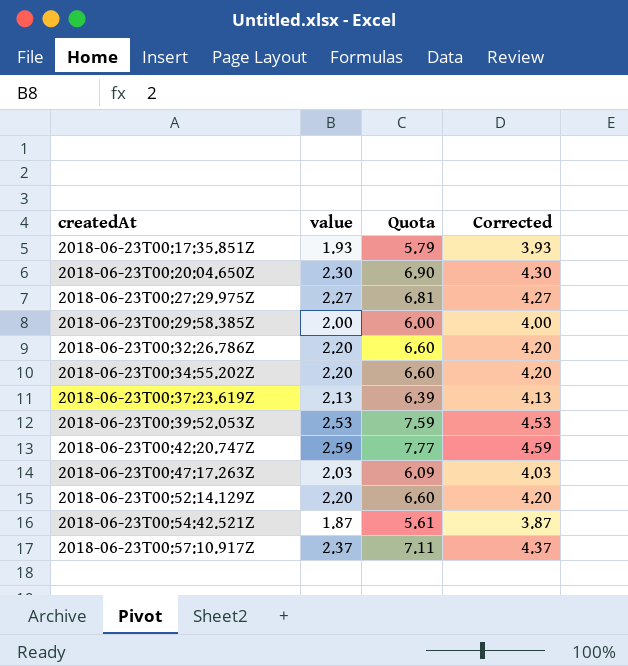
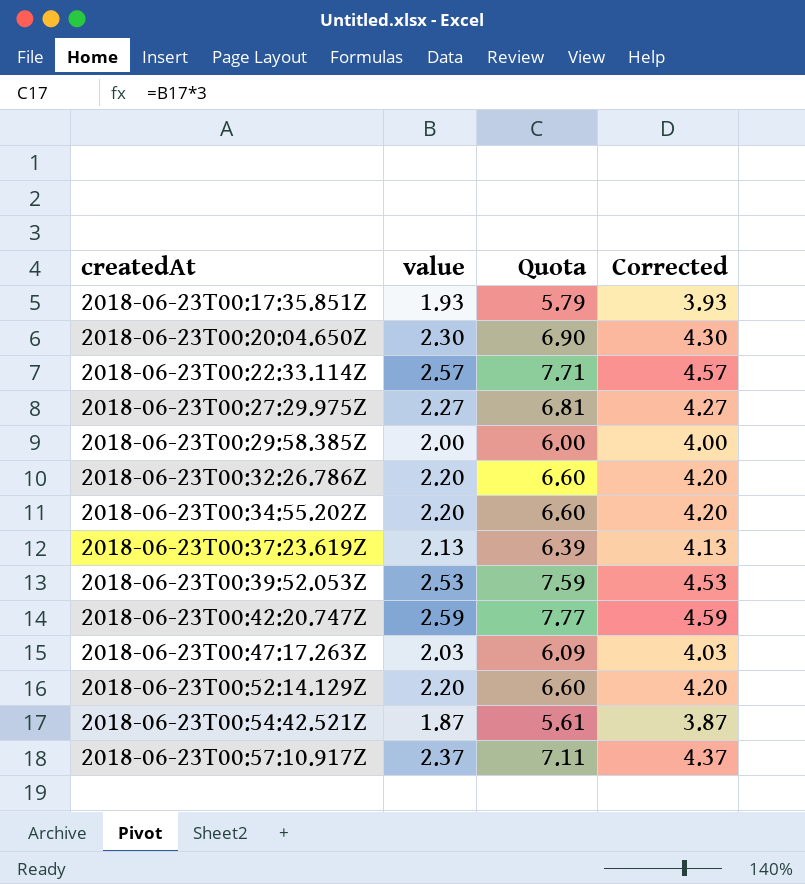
row 2018-06-23T00:22:33.114Z: none -> 2.57 | 7.71 | 4.57

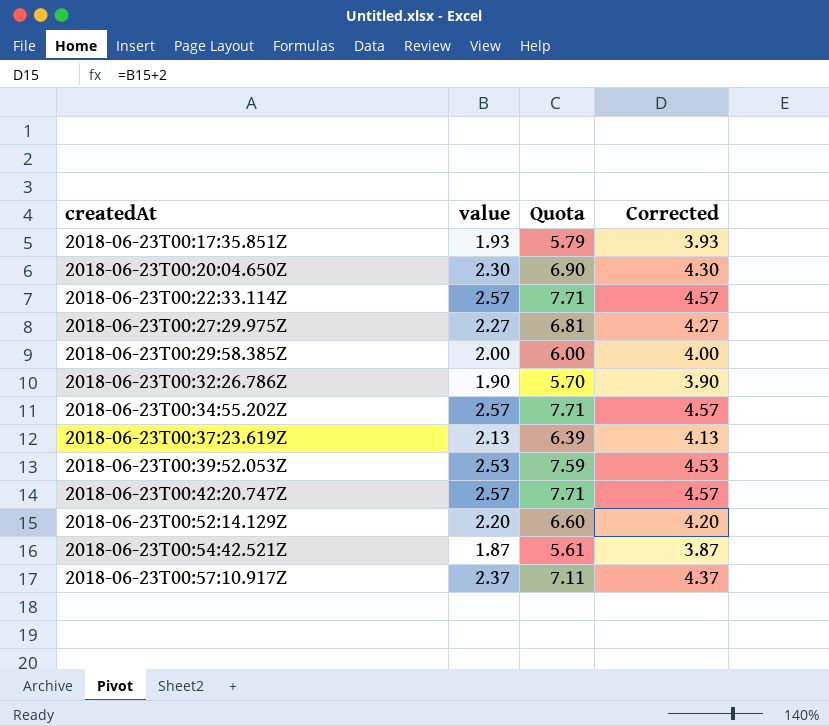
row 2018-06-23T00:47:17.263Z: 2.03 | 6.09 | 4.03 -> none
2018-06-23T00:32:26.786Z | value: 2.20 -> 1.90
2018-06-23T00:32:26.786Z | Quota: 6.60 -> 5.70
2018-06-23T00:32:26.786Z | Corrected: 4.20 -> 3.90
2018-06-23T00:34:55.202Z | value: 2.20 -> 2.57
2018-06-23T00:34:55.202Z | Quota: 6.60 -> 7.71
2018-06-23T00:34:55.202Z | Corrected: 4.20 -> 4.57
2018-06-23T00:42:20.747Z | value: 2.59 -> 2.57
2018-06-23T00:42:20.747Z | Quota: 7.77 -> 7.71
2018-06-23T00:42:20.747Z | Corrected: 4.59 -> 4.57

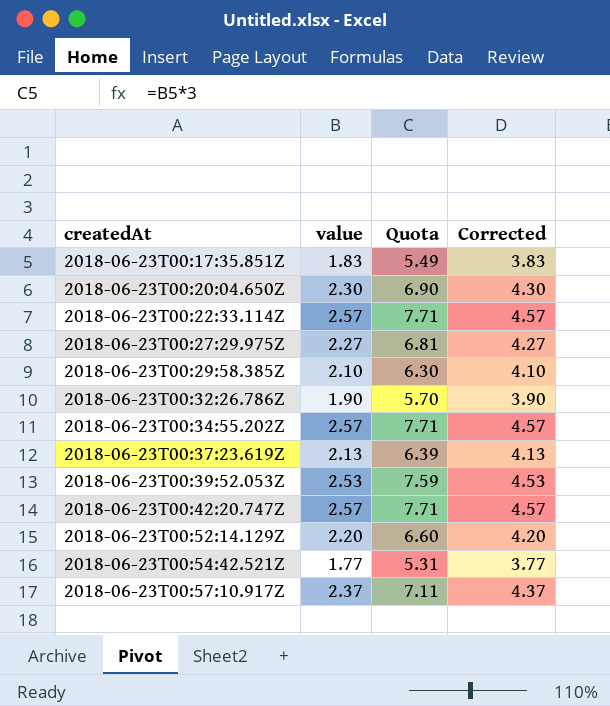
2018-06-23T00:17:35.851Z | value: 1.93 -> 1.83
2018-06-23T00:17:35.851Z | Quota: 5.79 -> 5.49
2018-06-23T00:17:35.851Z | Corrected: 3.93 -> 3.83
2018-06-23T00:29:58.385Z | value: 2.00 -> 2.10
2018-06-23T00:29:58.385Z | Quota: 6.00 -> 6.30
2018-06-23T00:29:58.385Z | Corrected: 4.00 -> 4.10
2018-06-23T00:54:42.521Z | value: 1.87 -> 1.77
2018-06-23T00:54:42.521Z | Quota: 5.61 -> 5.31
2018-06-23T00:54:42.521Z | Corrected: 3.87 -> 3.77

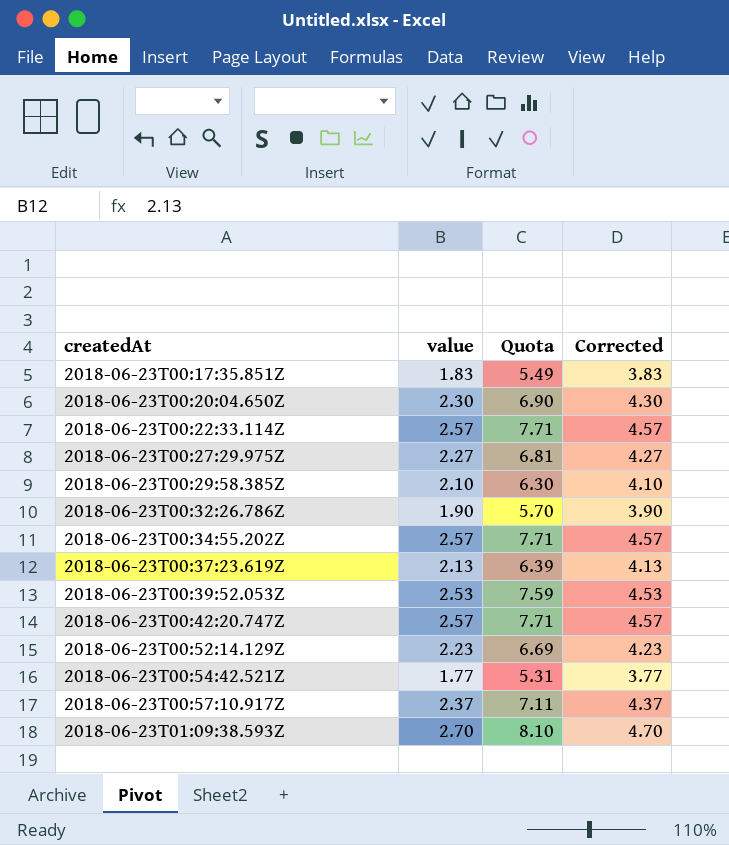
2018-06-23T00:52:14.129Z | value: 2.20 -> 2.23
2018-06-23T00:52:14.129Z | Quota: 6.60 -> 6.69
2018-06-23T00:52:14.129Z | Corrected: 4.20 -> 4.23
row 2018-06-23T01:09:38.593Z: none -> 2.70 | 8.10 | 4.70

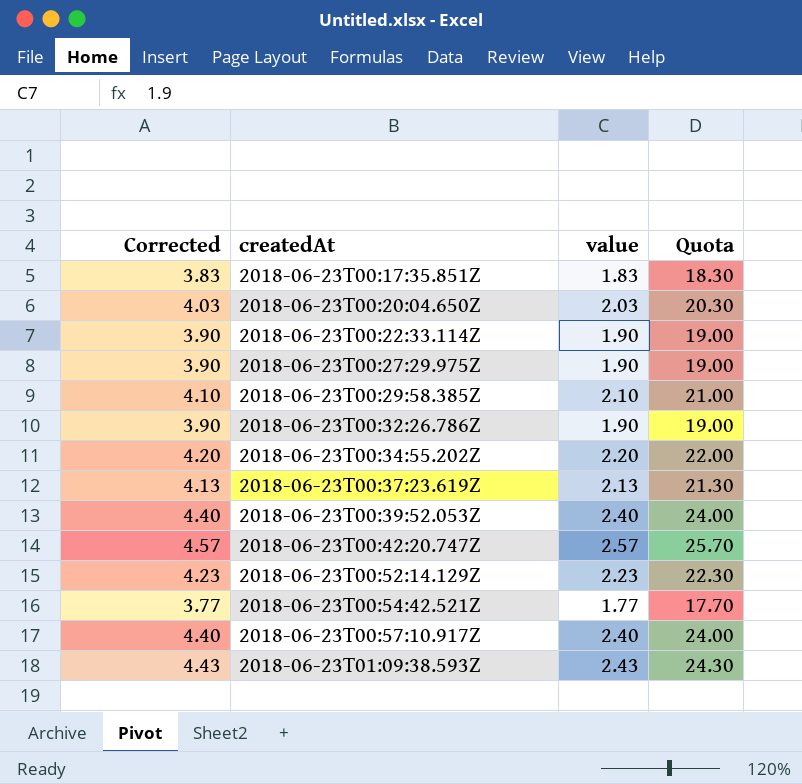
column Corrected | position: 4 -> 1
column Quota | formula: [value] * 3 -> [value] * 10
2018-06-23T00:20:04.650Z | Corrected: 4.30 -> 4.03
2018-06-23T00:20:04.650Z | value: 2.30 -> 2.03
2018-06-23T00:22:33.114Z | Corrected: 4.57 -> 3.90
2018-06-23T00:22:33.114Z | value: 2.57 -> 1.90
2018-06-23T00:27:29.975Z | Corrected: 4.27 -> 3.90
2018-06-23T00:27:29.975Z | value: 2.27 -> 1.90
2018-06-23T00:34:55.202Z | Corrected: 4.57 -> 4.20
2018-06-23T00:34:55.202Z | value: 2.57 -> 2.20
2018-06-23T00:39:52.053Z | Corrected: 4.53 -> 4.40
2018-06-23T00:39:52.053Z | value: 2.53 -> 2.40
2018-06-23T00:57:10.917Z | Corrected: 4.37 -> 4.40
2018-06-23T00:57:10.917Z | value: 2.37 -> 2.40
2018-06-23T01:09:38.593Z | Corrected: 4.70 -> 4.43
2018-06-23T01:09:38.593Z | value: 2.70 -> 2.43

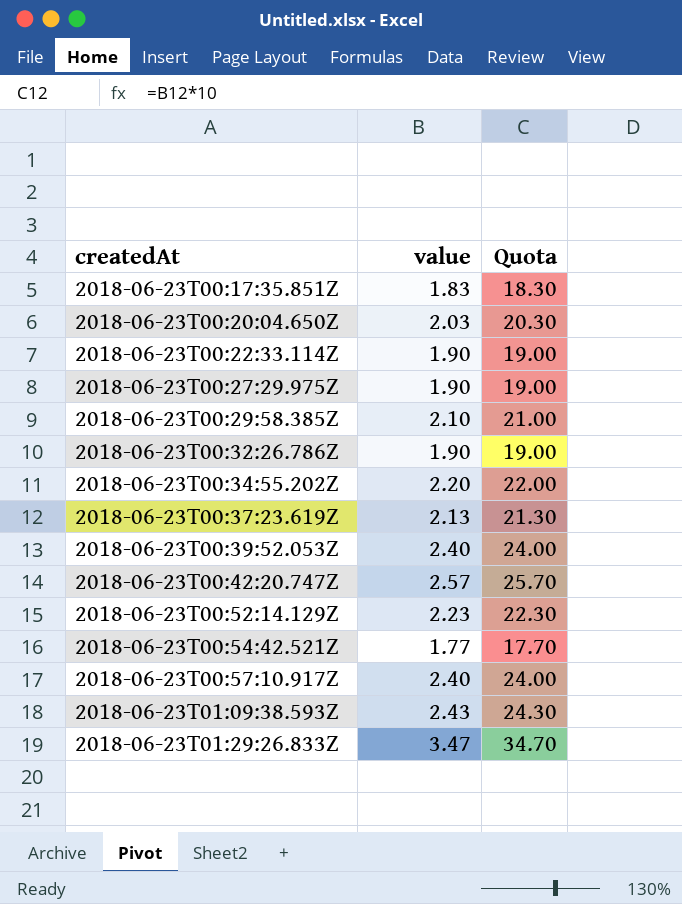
column Corrected | formula: [value] + 2 -> none
row 2018-06-23T01:29:26.833Z: none -> 3.47 | 34.70

